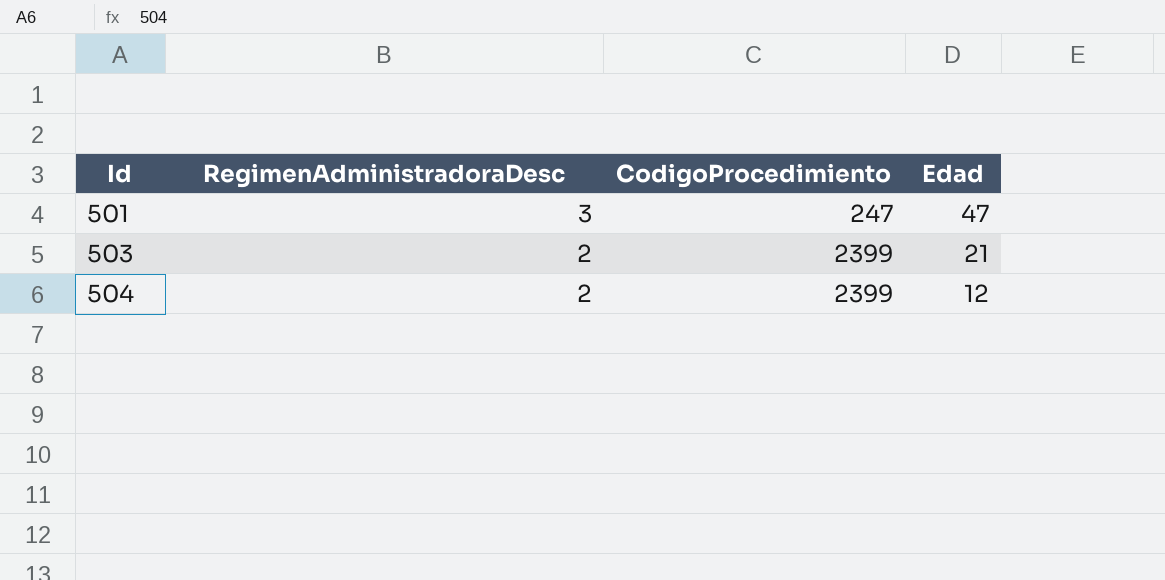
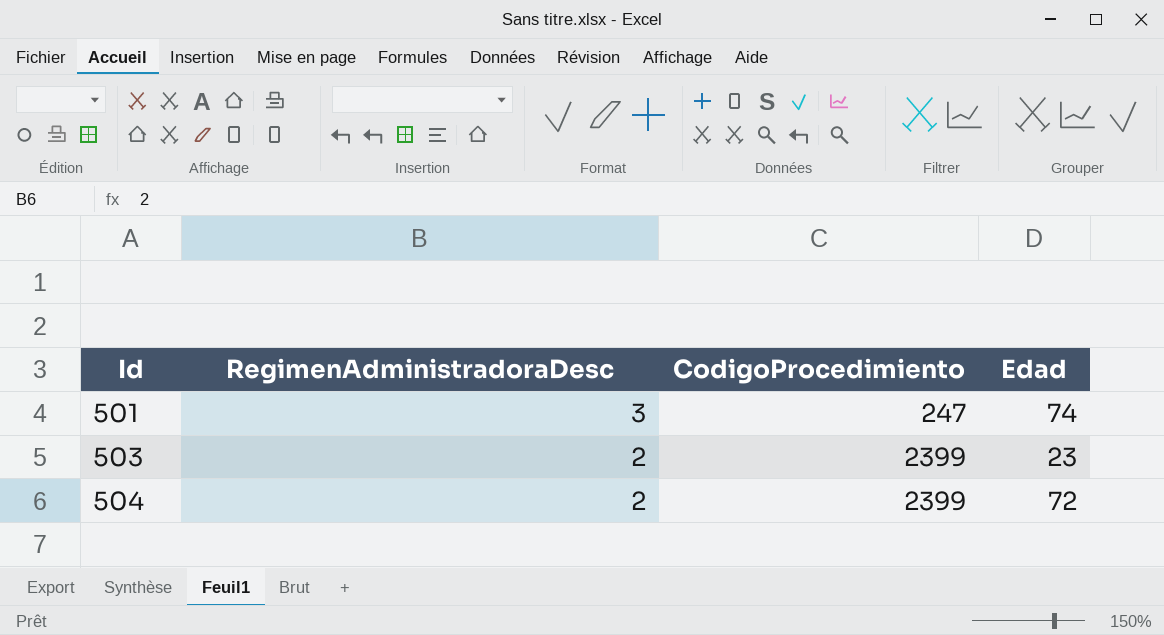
501 | Edad: 47 -> 74
503 | Edad: 21 -> 23
504 | Edad: 12 -> 72

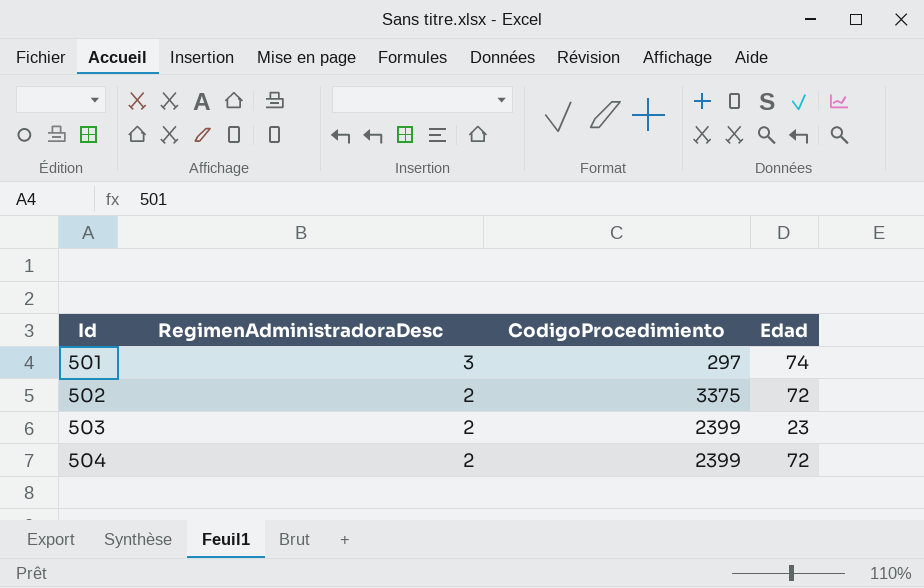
501 | CodigoProcedimiento: 247 -> 297
row 502: none -> 2 | 3375 | 72

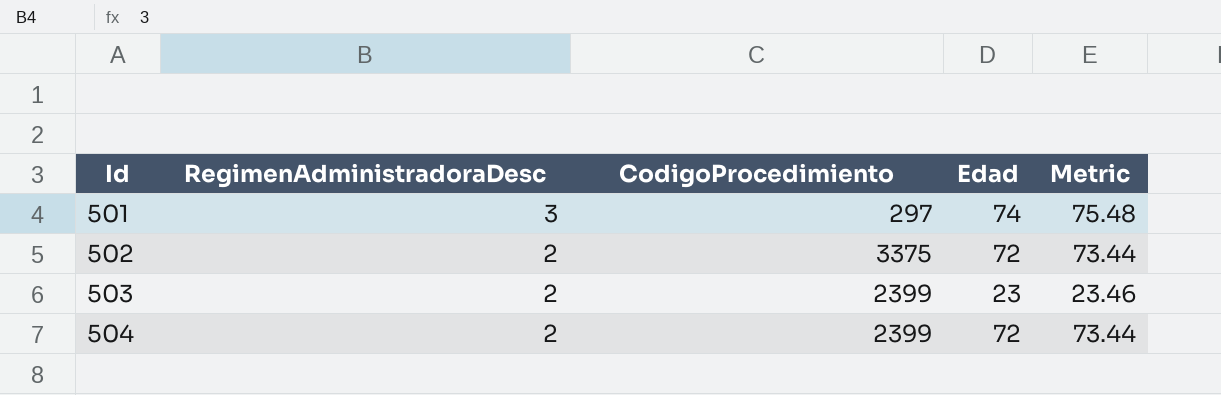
column Metric | formula: none -> [Edad] * 1.02

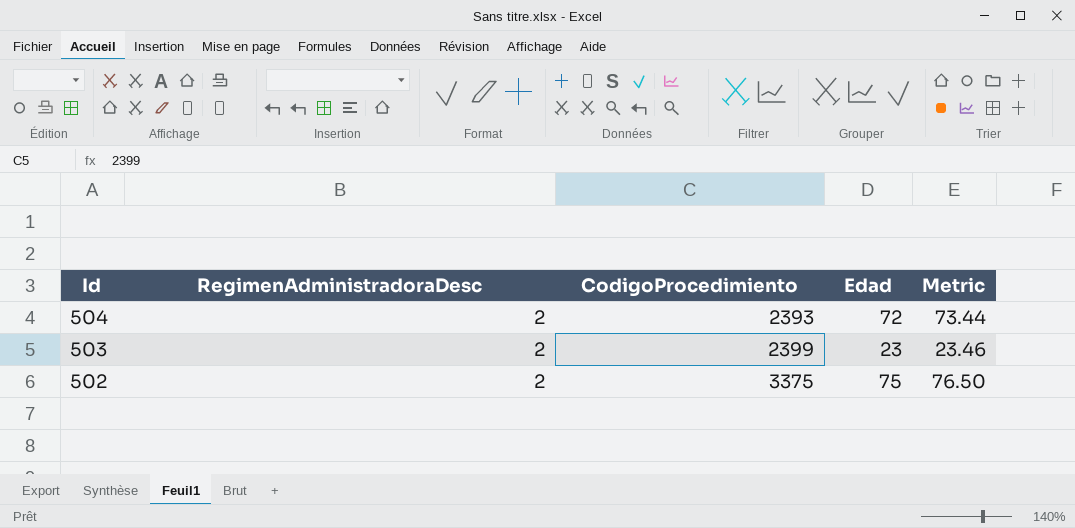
row order: Id ascending -> Id descending
row 501: 3 | 297 | 74 | 75.48 -> none
504 | CodigoProcedimiento: 2399 -> 2393
502 | Edad: 72 -> 75
502 | Metric: 73.44 -> 76.50

